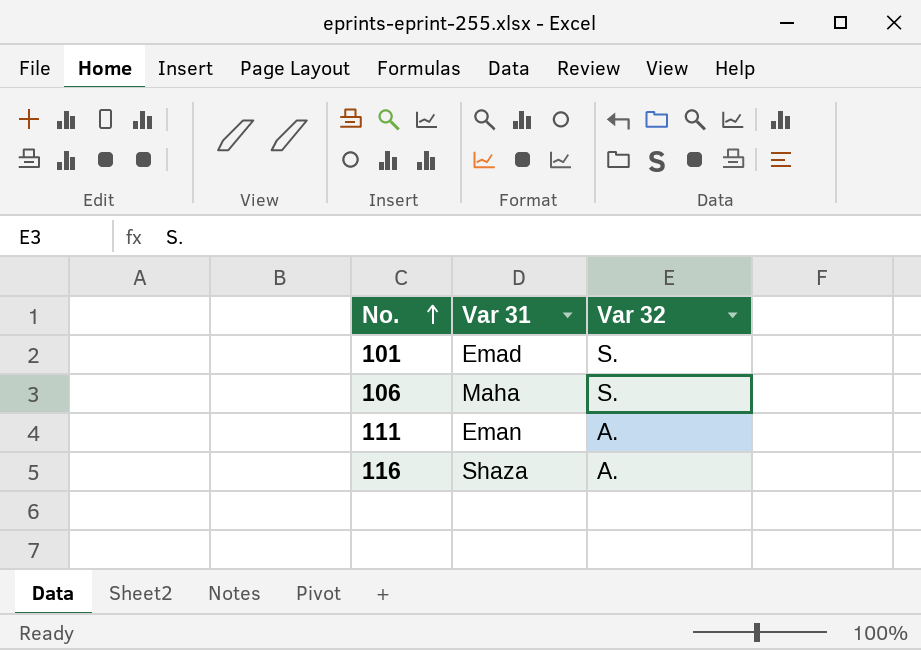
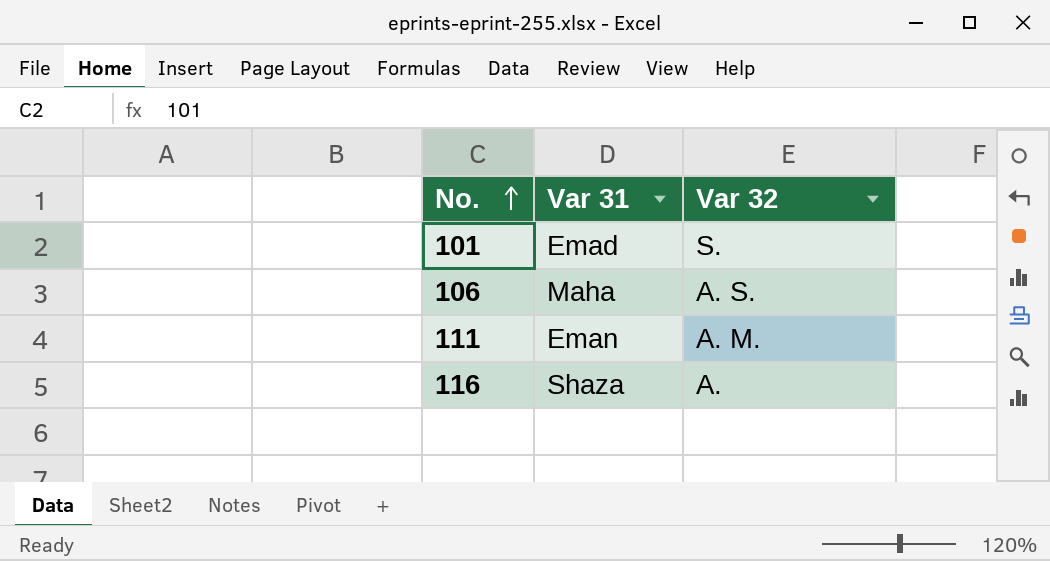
106 | Var 32: S. -> A. S.
111 | Var 32: A. -> A. M.

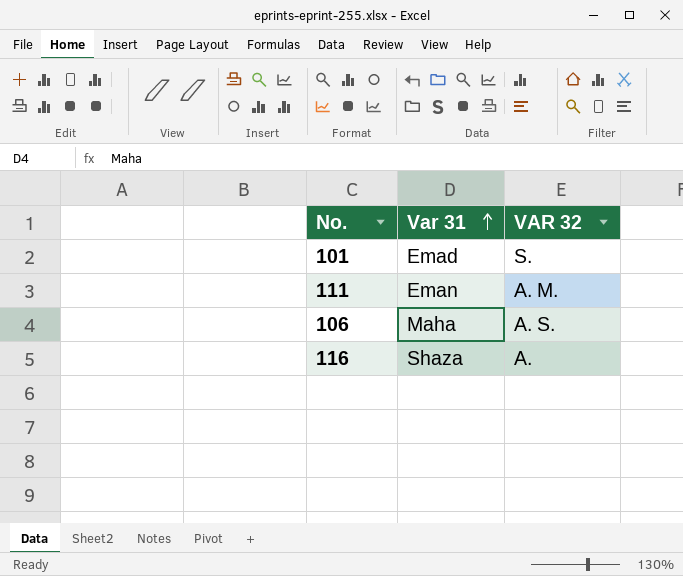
row order: No. ascending -> Var 31 ascending
column name: Var 32 -> VAR 32

